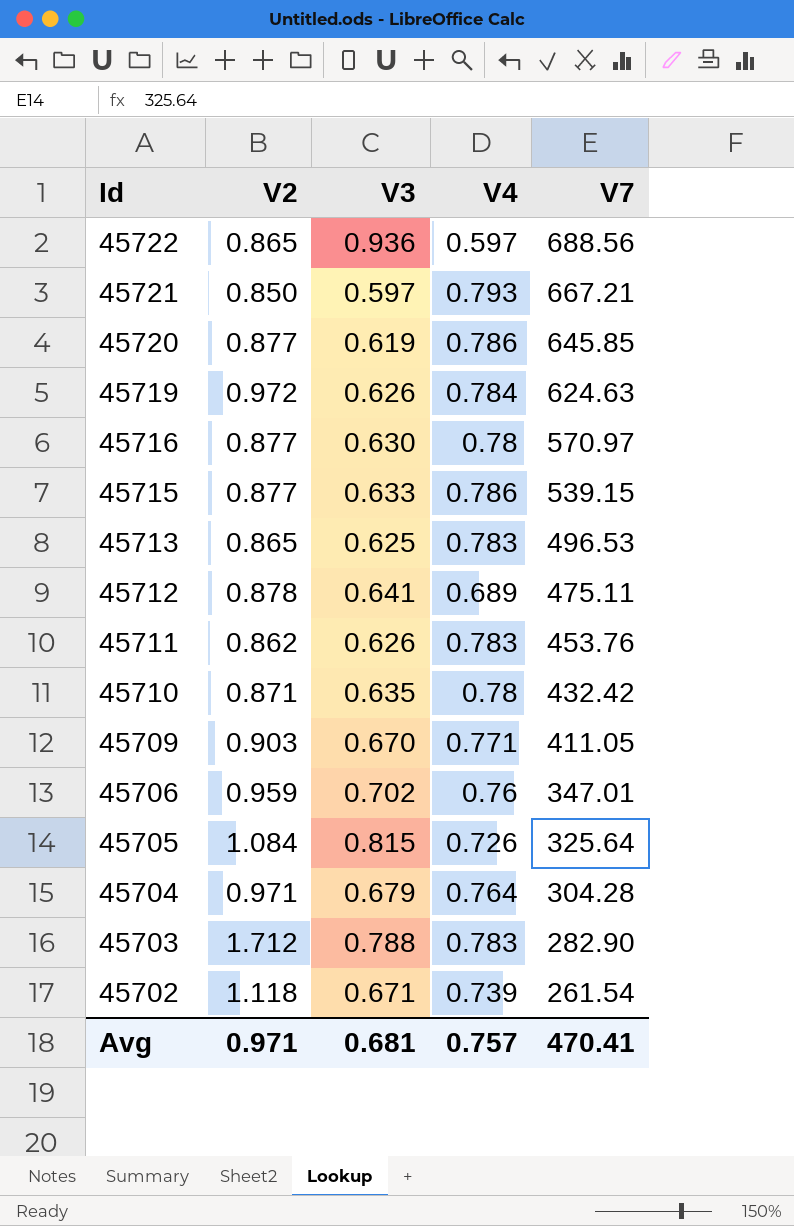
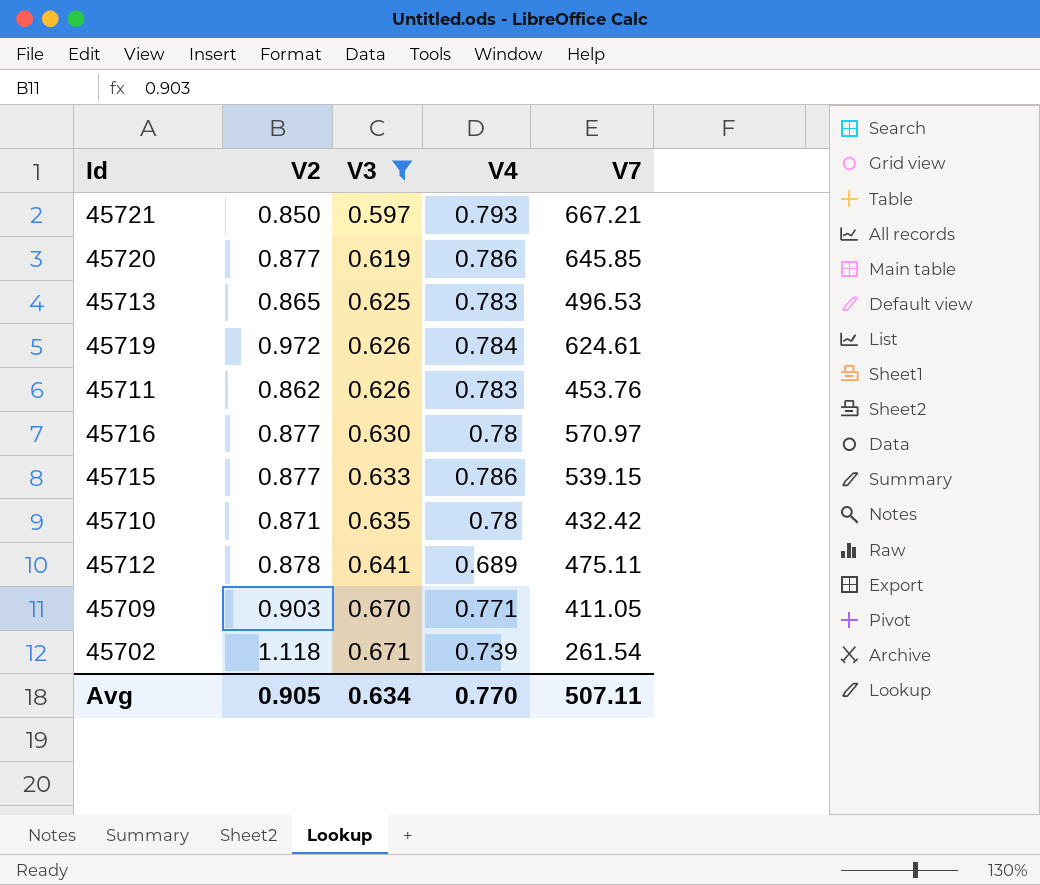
filter: none -> V3 <= 0.671
row order: Id descending -> V3 ascending
45719 | V7: 624.63 -> 624.61
Avg | V2: 0.971 -> 0.905
Avg | V3: 0.681 -> 0.634
Avg | V4: 0.757 -> 0.770
Avg | V7: 470.41 -> 507.11

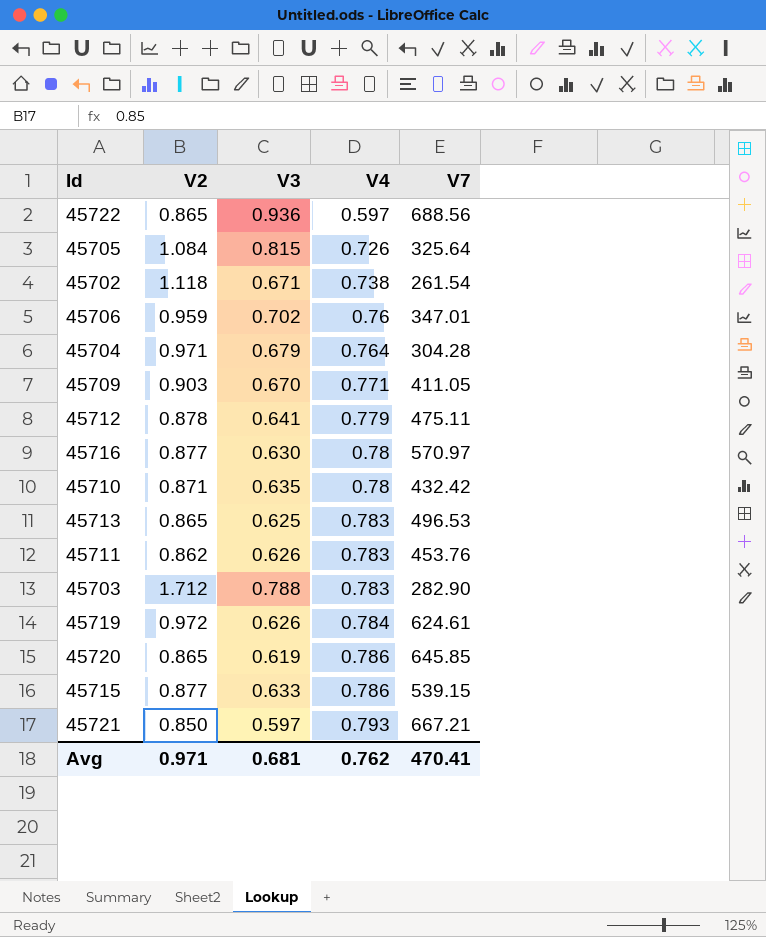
filter: V3 <= 0.671 -> none
row order: V3 ascending -> V4 ascending
45702 | V4: 0.739 -> 0.738
45712 | V4: 0.689 -> 0.779
45720 | V2: 0.877 -> 0.865
Avg | V2: 0.905 -> 0.971
Avg | V3: 0.634 -> 0.681
Avg | V4: 0.770 -> 0.762
Avg | V7: 507.11 -> 470.41

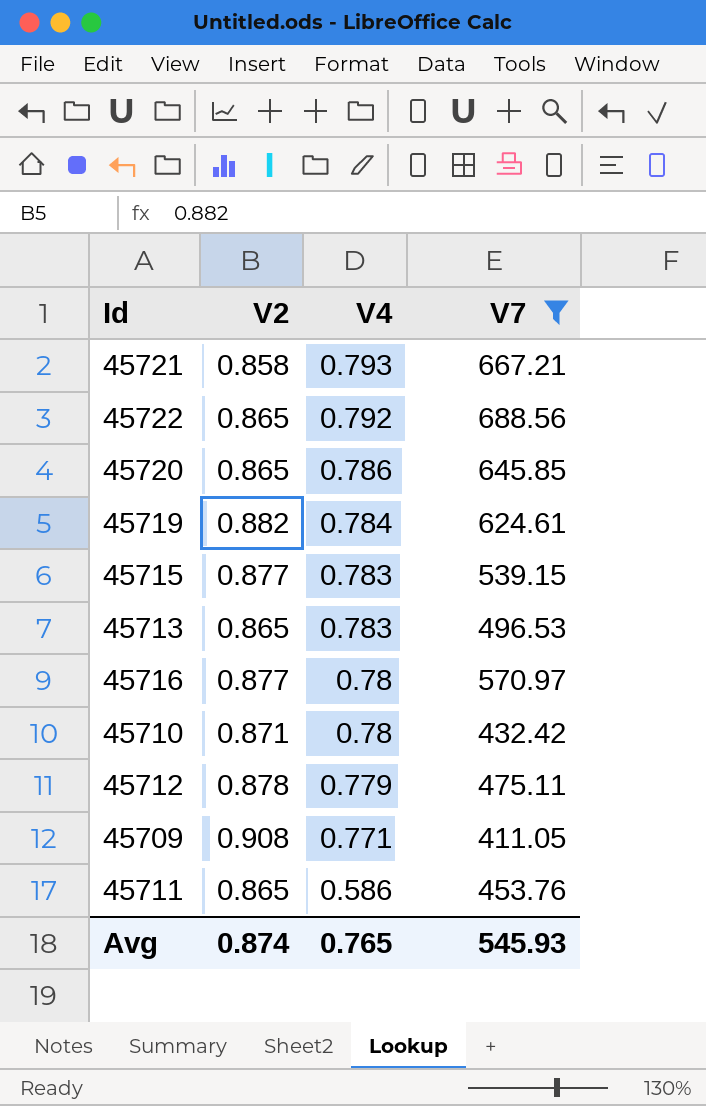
filter: none -> V7 >= 411.05
row order: V4 ascending -> V4 descending
column V3 | position: 3 -> none
45721 | V2: 0.850 -> 0.858
45722 | V4: 0.597 -> 0.792
45719 | V2: 0.972 -> 0.882
45715 | V4: 0.786 -> 0.783
45709 | V2: 0.903 -> 0.908
45711 | V2: 0.862 -> 0.865
45711 | V4: 0.783 -> 0.586
Avg | V2: 0.971 -> 0.874
Avg | V4: 0.762 -> 0.765
Avg | V7: 470.41 -> 545.93

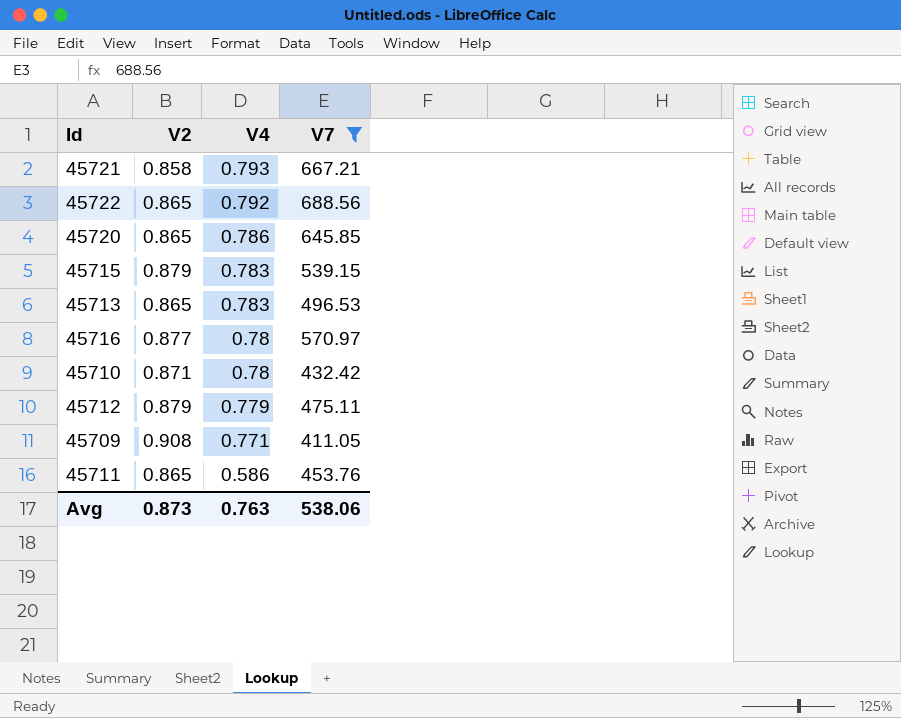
row 45719: 0.882 | 0.784 | 624.61 -> none
45715 | V2: 0.877 -> 0.879
45712 | V2: 0.878 -> 0.879
Avg | V2: 0.874 -> 0.873
Avg | V4: 0.765 -> 0.763
Avg | V7: 545.93 -> 538.06

